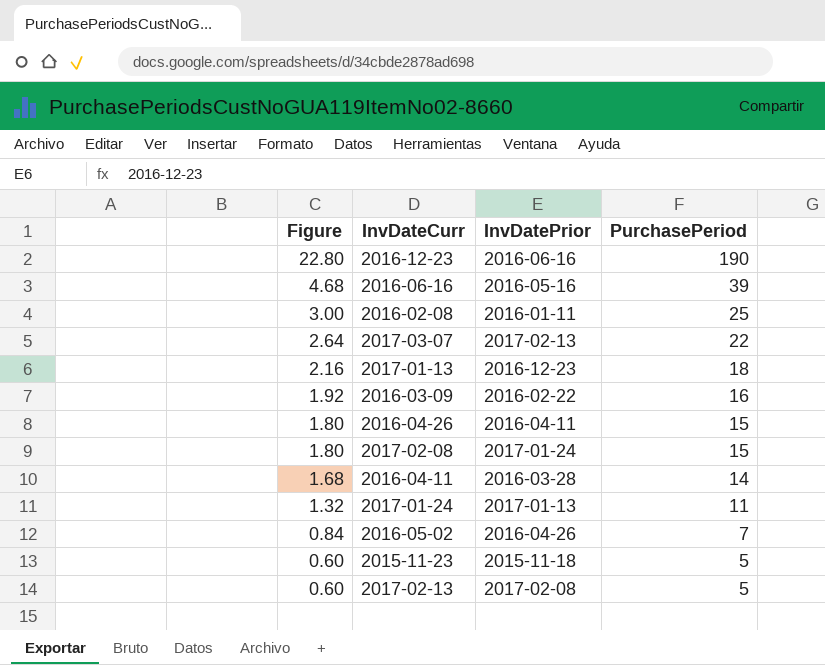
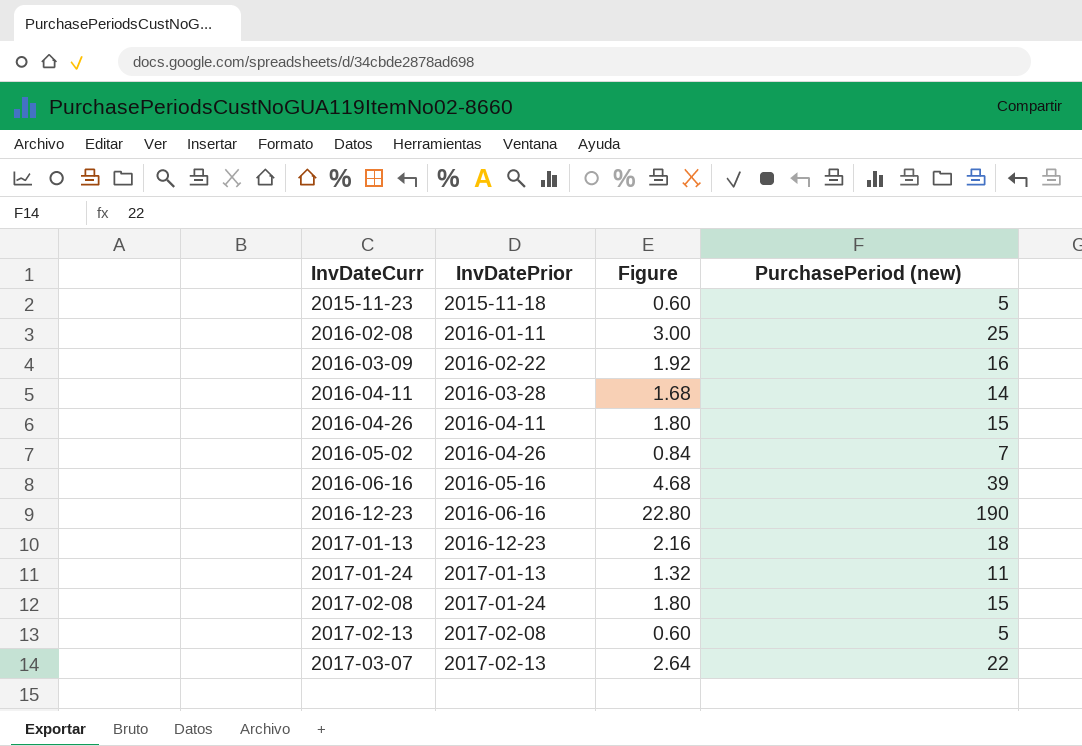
row order: Figure descending -> InvDateCurr ascending
column Figure | position: 1 -> 3
column name: PurchasePeriod -> PurchasePeriod (new)

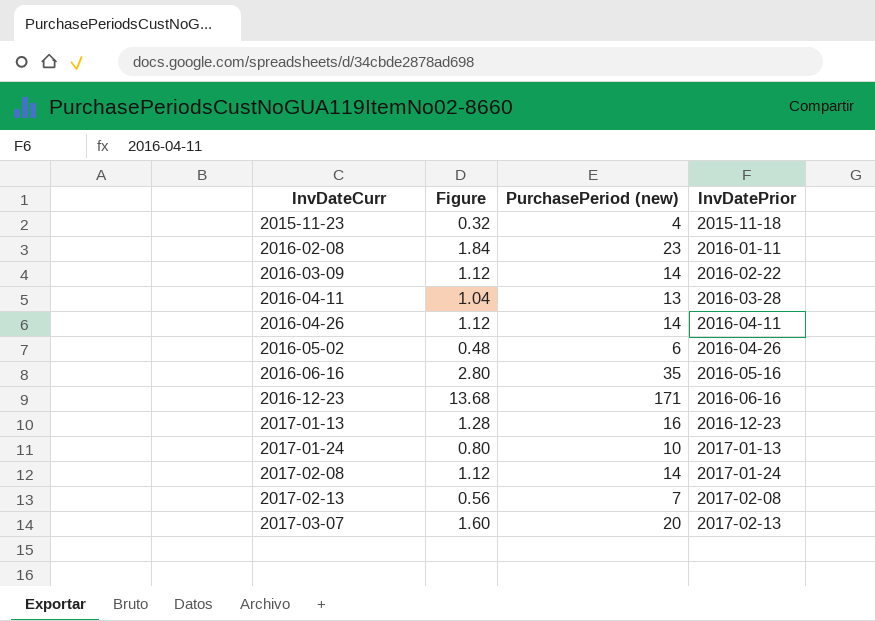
column Figure | formula: [PurchasePeriod (new)] * 0.12 -> [PurchasePeriod (new)] * 0.08
column InvDatePrior | position: 2 -> 4
2015-11-23 | PurchasePeriod (new): 5 -> 4
2016-02-08 | PurchasePeriod (new): 25 -> 23
2016-03-09 | PurchasePeriod (new): 16 -> 14
2016-04-11 | PurchasePeriod (new): 14 -> 13
2016-04-26 | PurchasePeriod (new): 15 -> 14
2016-05-02 | PurchasePeriod (new): 7 -> 6
2016-06-16 | PurchasePeriod (new): 39 -> 35
2016-12-23 | PurchasePeriod (new): 190 -> 171
2017-01-13 | PurchasePeriod (new): 18 -> 16
2017-01-24 | PurchasePeriod (new): 11 -> 10
2017-02-08 | PurchasePeriod (new): 15 -> 14
2017-02-13 | PurchasePeriod (new): 5 -> 7
2017-03-07 | PurchasePeriod (new): 22 -> 20

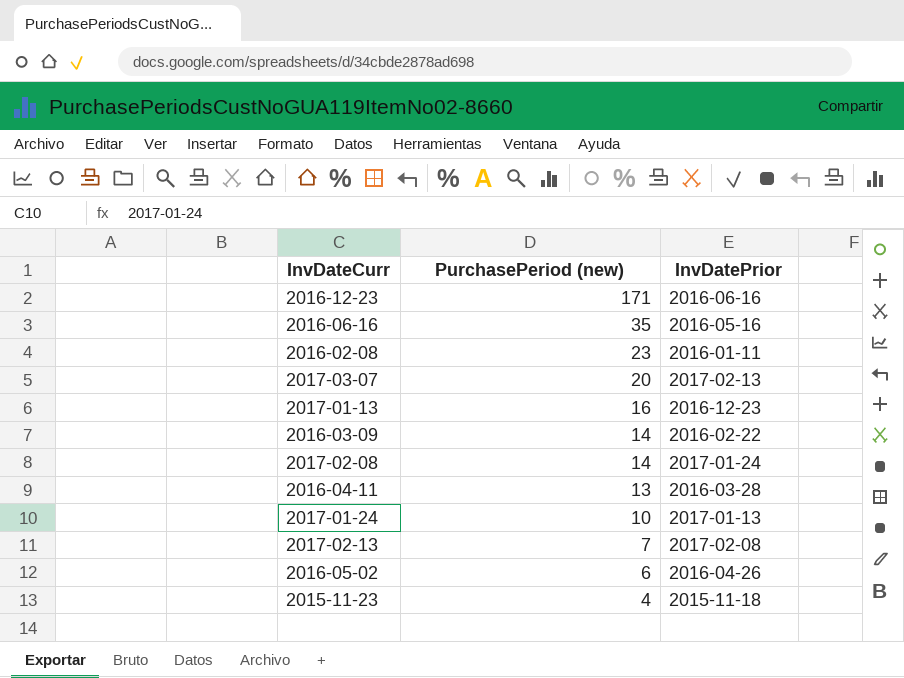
row order: InvDateCurr ascending -> PurchasePeriod (new) descending
column Figure | formula: [PurchasePeriod (new)] * 0.08 -> none
row 2016-04-26: 1.12 | 14 | 2016-04-11 -> none

